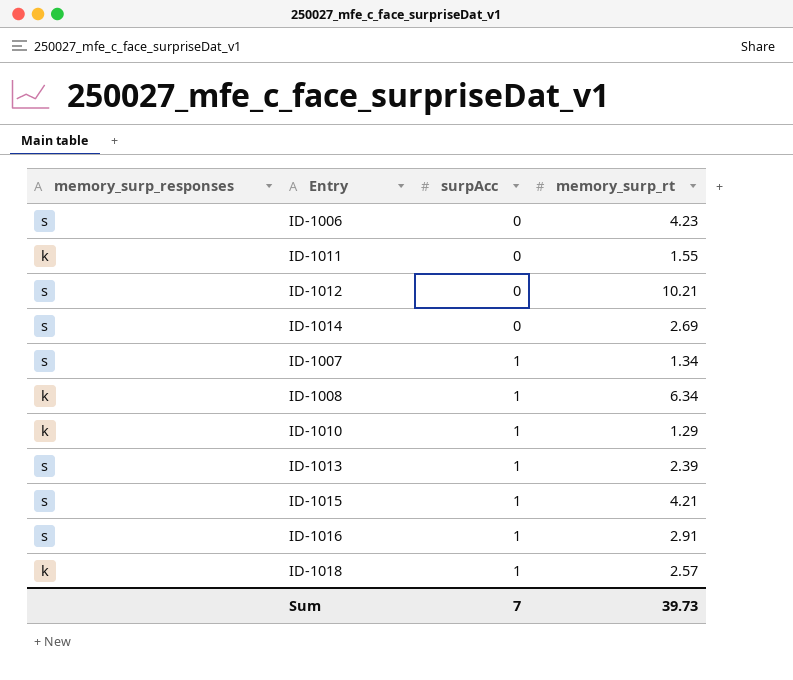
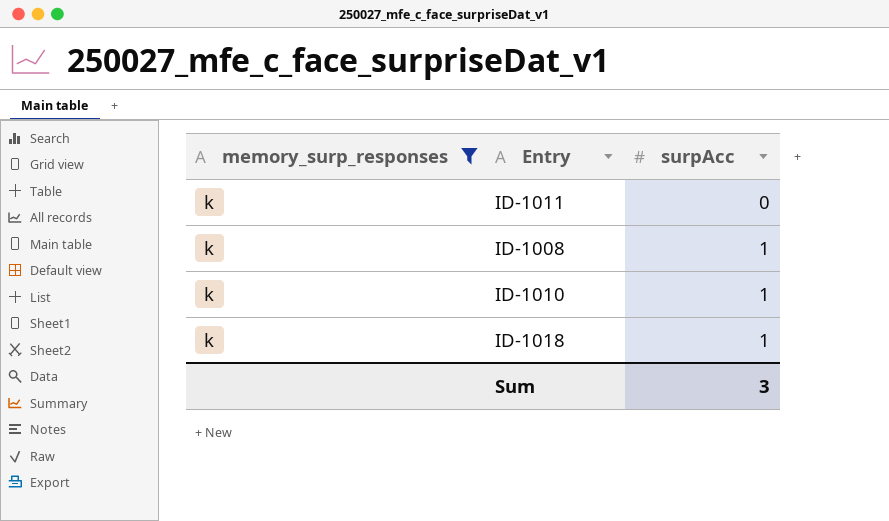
filter: none -> memory_surp_responses = k
column memory_surp_rt | position: 4 -> none
Sum | surpAcc: 7 -> 3

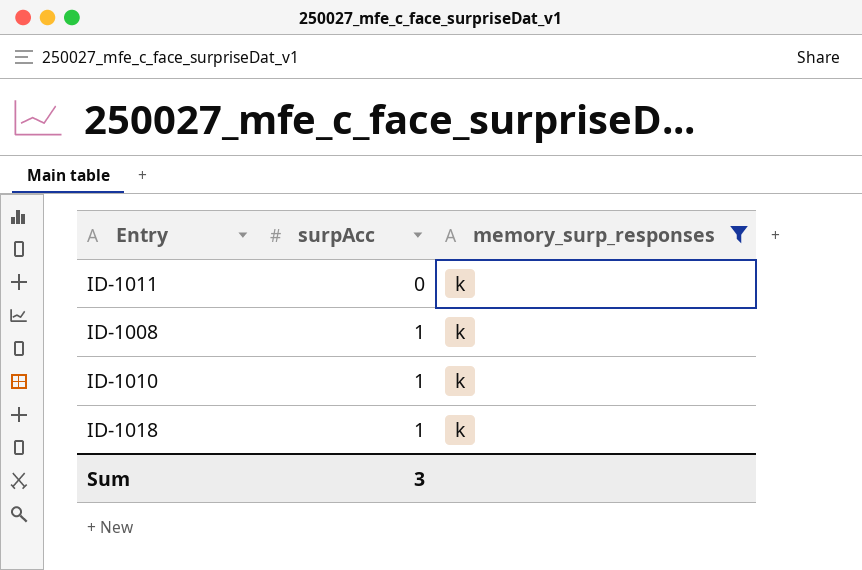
column memory_surp_responses | position: 1 -> 3

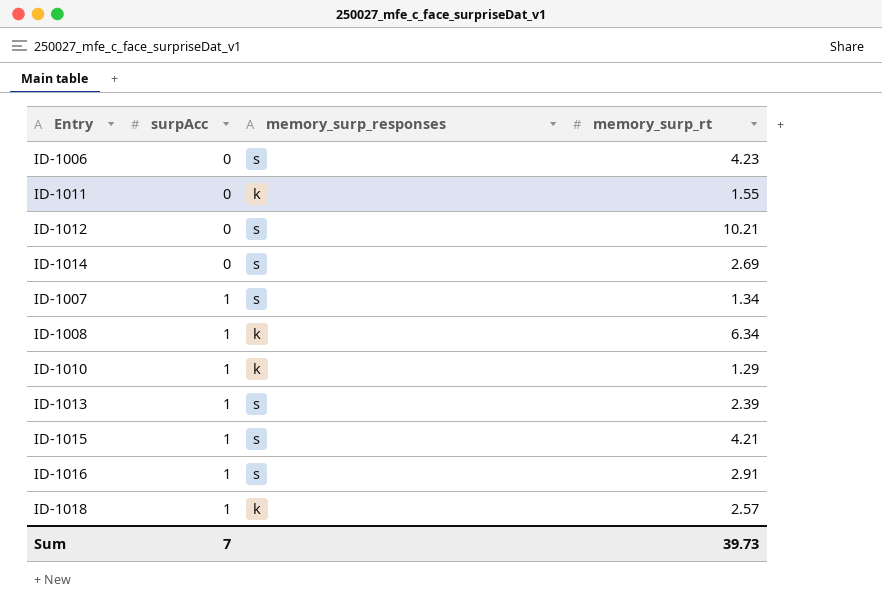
filter: memory_surp_responses = k -> none
column memory_surp_rt | position: none -> 4
Sum | surpAcc: 3 -> 7

